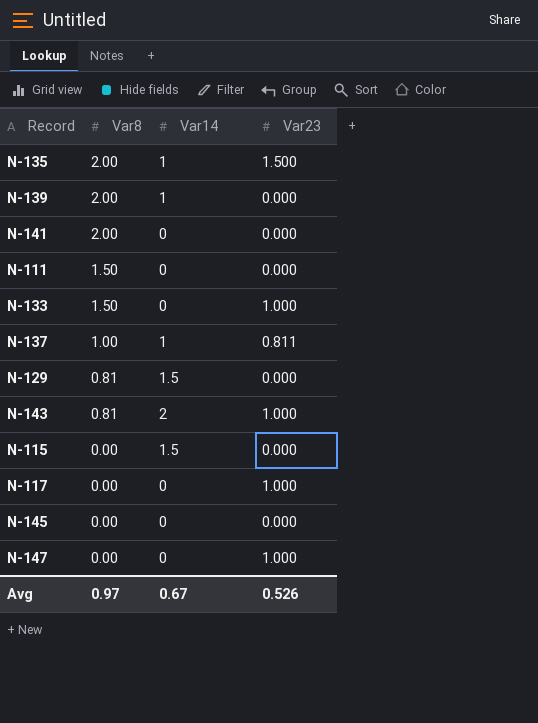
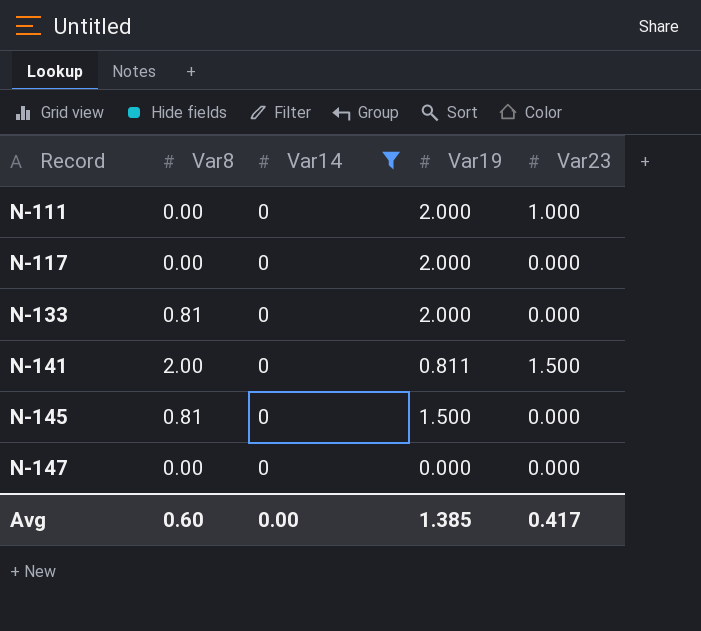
filter: none -> Var14 = 0
row order: Var8 descending -> Record ascending
column Var19 | position: none -> 4
N-111 | Var8: 1.50 -> 0.00
N-111 | Var23: 0.000 -> 1.000
N-117 | Var23: 1.000 -> 0.000
N-133 | Var8: 1.50 -> 0.81
N-133 | Var23: 1.000 -> 0.000
N-141 | Var23: 0.000 -> 1.500
N-145 | Var8: 0.00 -> 0.81
N-147 | Var23: 1.000 -> 0.000
Avg | Var8: 0.97 -> 0.60
Avg | Var14: 0.67 -> 0.00
Avg | Var23: 0.526 -> 0.417

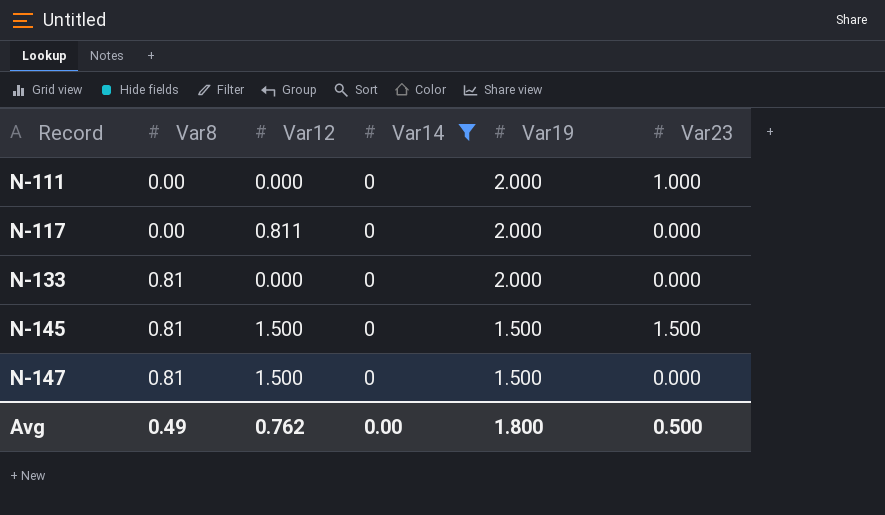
column Var12 | position: none -> 3
row N-141: 2.00 | 0 | 0.811 | 1.500 -> none
N-145 | Var23: 0.000 -> 1.500
N-147 | Var8: 0.00 -> 0.81
N-147 | Var19: 0.000 -> 1.500
Avg | Var8: 0.60 -> 0.49
Avg | Var19: 1.385 -> 1.800
Avg | Var23: 0.417 -> 0.500

